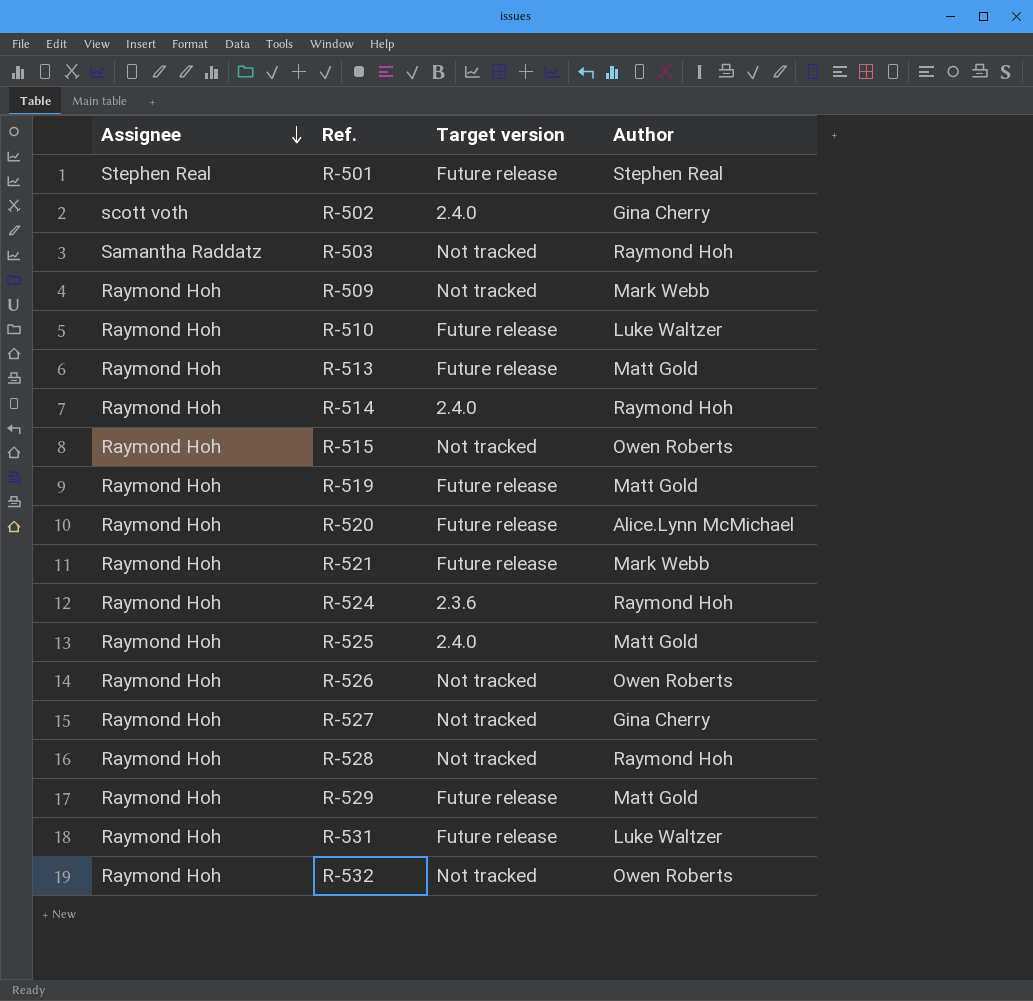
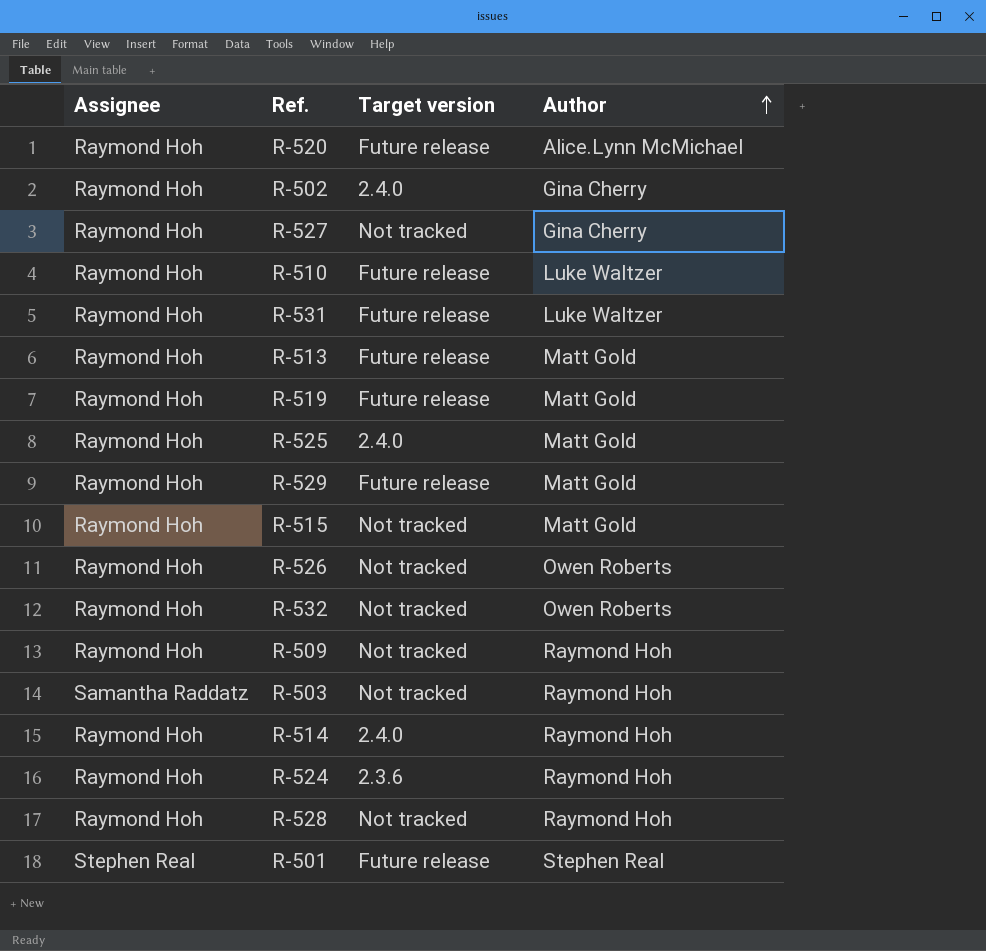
row order: Assignee descending -> Author ascending
row R-521: Raymond Hoh | Future release | Mark Webb -> none
R-502 | Assignee: scott voth -> Raymond Hoh
R-515 | Author: Owen Roberts -> Matt Gold
R-509 | Author: Mark Webb -> Raymond Hoh

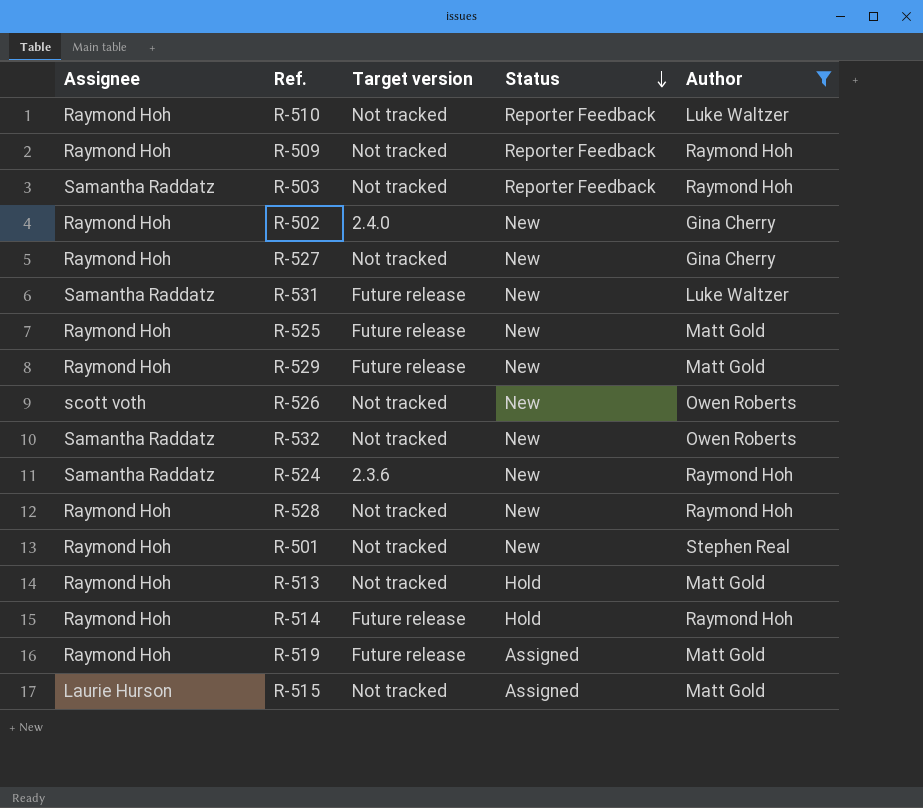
filter: none -> Author != Alice.Lynn McMichael
row order: Author ascending -> Status descending
column Status | position: none -> 4
R-510 | Target version: Future release -> Not tracked
R-531 | Assignee: Raymond Hoh -> Samantha Raddatz
R-525 | Target version: 2.4.0 -> Future release
R-526 | Assignee: Raymond Hoh -> scott voth
R-532 | Assignee: Raymond Hoh -> Samantha Raddatz
R-524 | Assignee: Raymond Hoh -> Samantha Raddatz
R-501 | Assignee: Stephen Real -> Raymond Hoh
R-501 | Target version: Future release -> Not tracked
R-513 | Target version: Future release -> Not tracked
R-514 | Target version: 2.4.0 -> Future release
R-515 | Assignee: Raymond Hoh -> Laurie Hurson

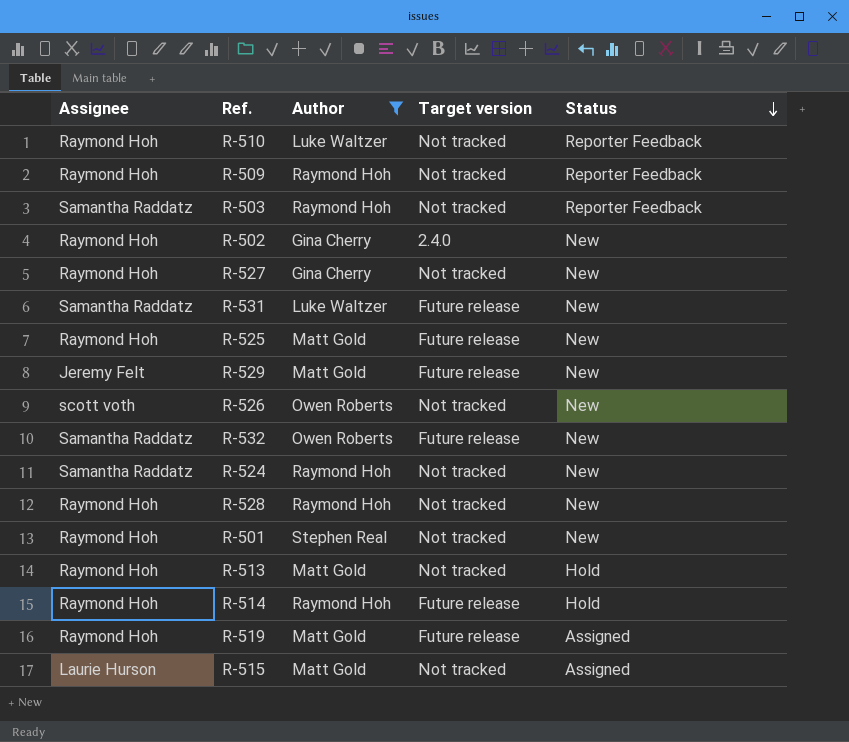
column Author | position: 5 -> 3
R-529 | Assignee: Raymond Hoh -> Jeremy Felt
R-532 | Target version: Not tracked -> Future release
R-524 | Target version: 2.3.6 -> Not tracked

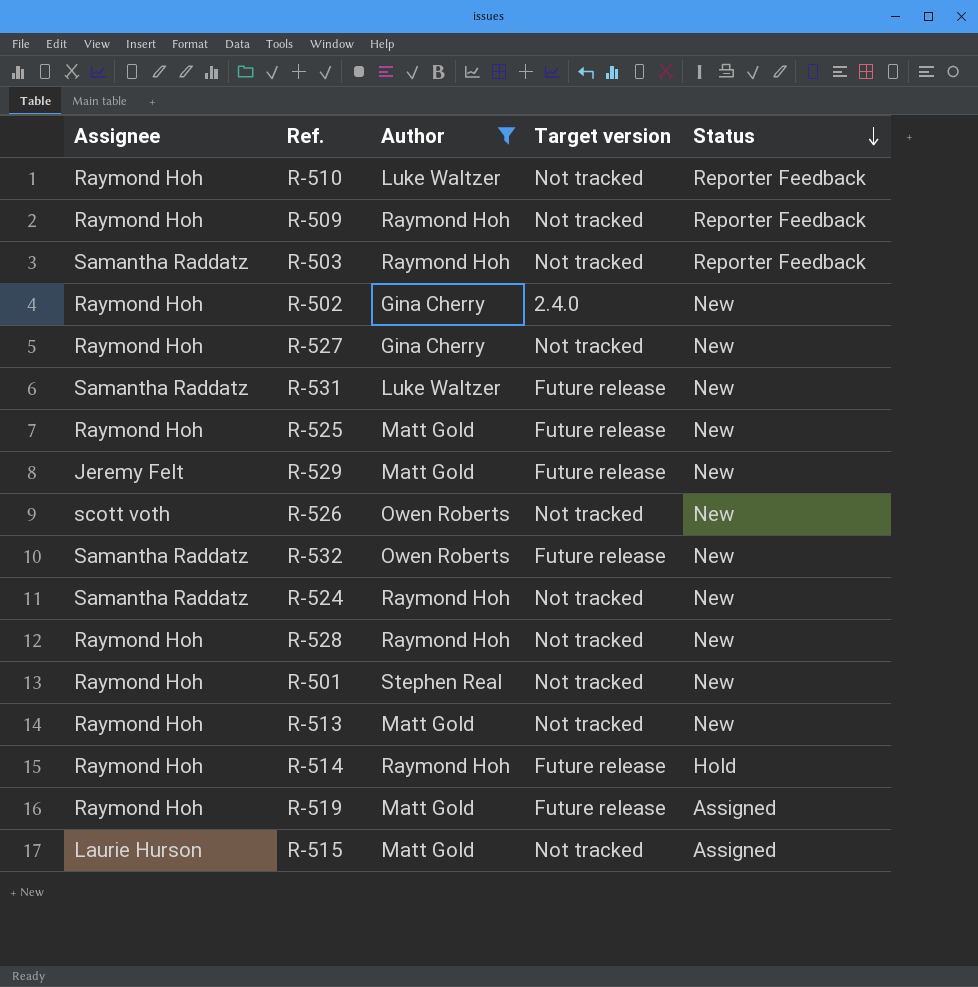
R-513 | Status: Hold -> New

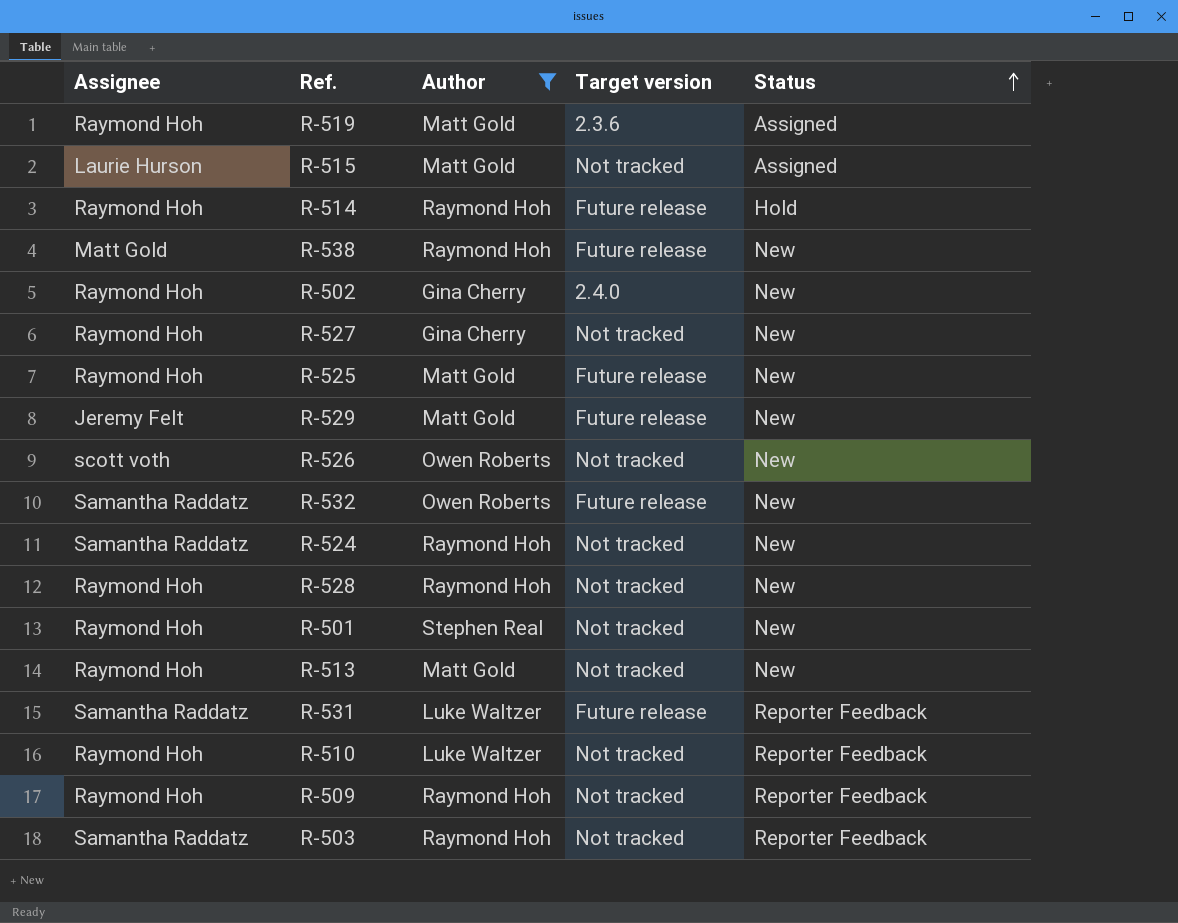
row order: Status descending -> Status ascending
R-519 | Target version: Future release -> 2.3.6
row R-538: none -> Matt Gold | Raymond Hoh | Future release | New
R-531 | Status: New -> Reporter Feedback

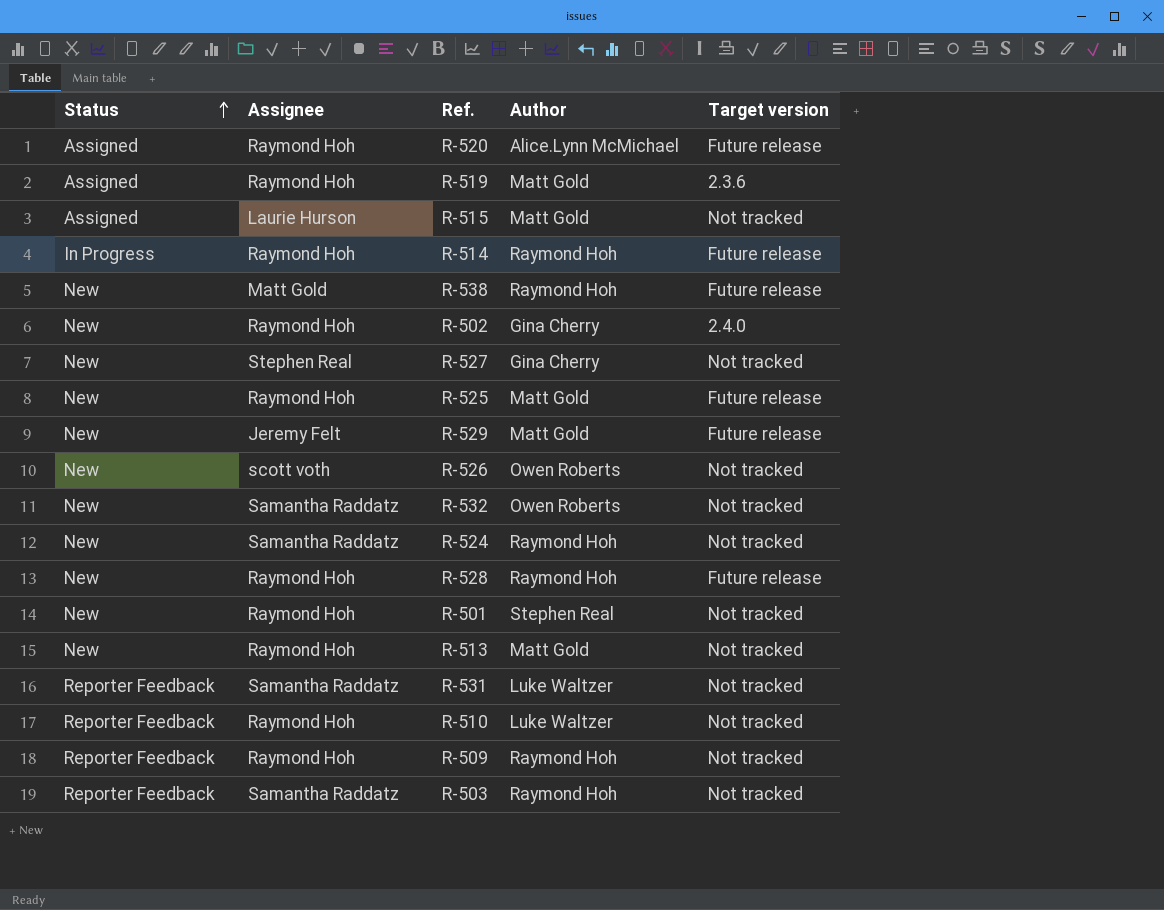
filter: Author != Alice.Lynn McMichael -> none
column Status | position: 5 -> 1
R-514 | Status: Hold -> In Progress
R-527 | Assignee: Raymond Hoh -> Stephen Real
R-532 | Target version: Future release -> Not tracked
R-528 | Target version: Not tracked -> Future release
R-531 | Target version: Future release -> Not tracked

